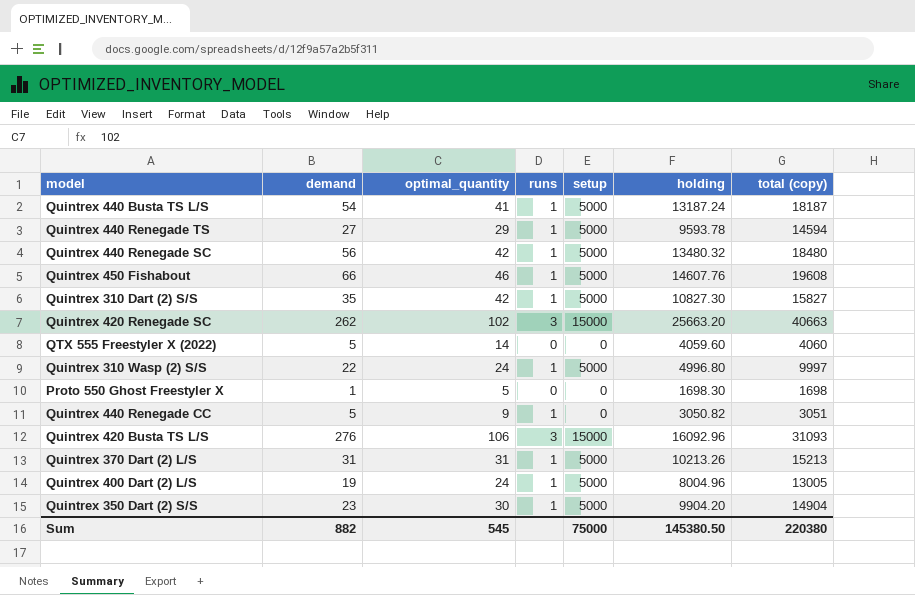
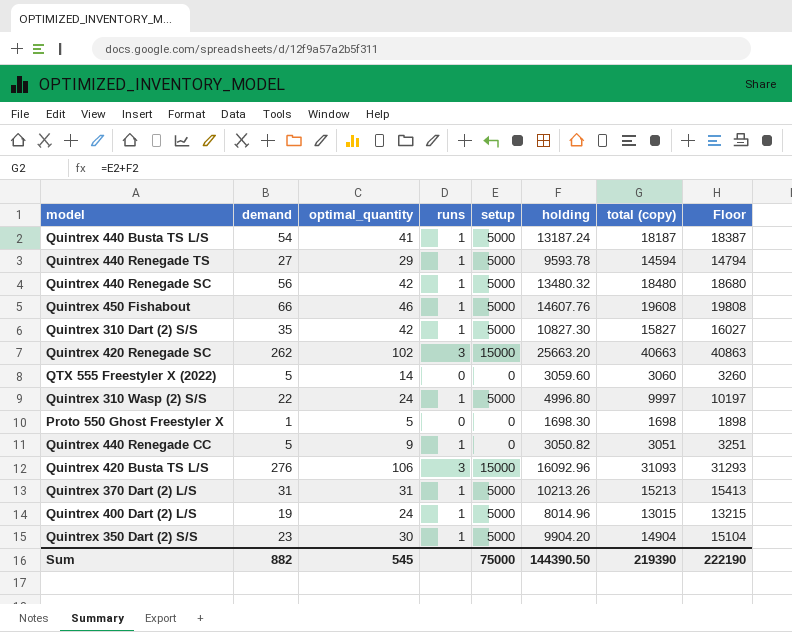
column Floor | formula: none -> [total (copy)] + 200
QTX 555 Freestyler X (2022) | holding: 4059.60 -> 3059.60
QTX 555 Freestyler X (2022) | total (copy): 4060 -> 3060
Quintrex 400 Dart (2) L/S | holding: 8004.96 -> 8014.96
Quintrex 400 Dart (2) L/S | total (copy): 13005 -> 13015
Sum | holding: 145380.50 -> 144390.50
Sum | total (copy): 220380 -> 219390

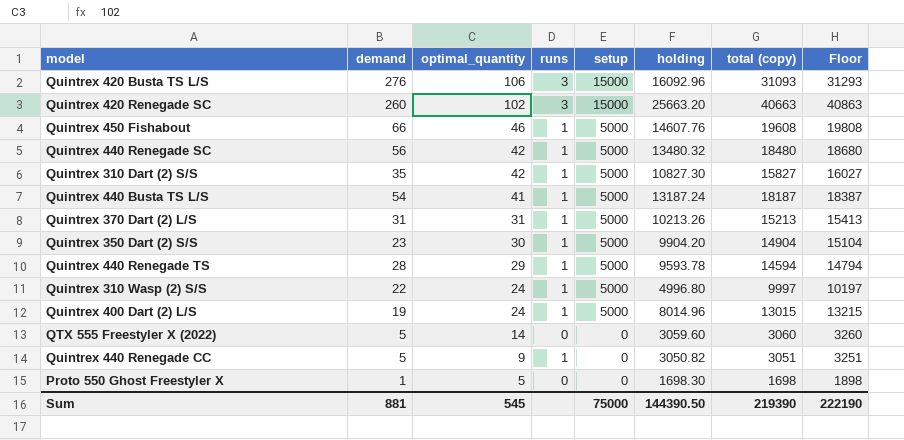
row order: none -> optimal_quantity descending
Quintrex 420 Renegade SC | demand: 262 -> 260
Quintrex 440 Renegade TS | demand: 27 -> 28
Sum | demand: 882 -> 881

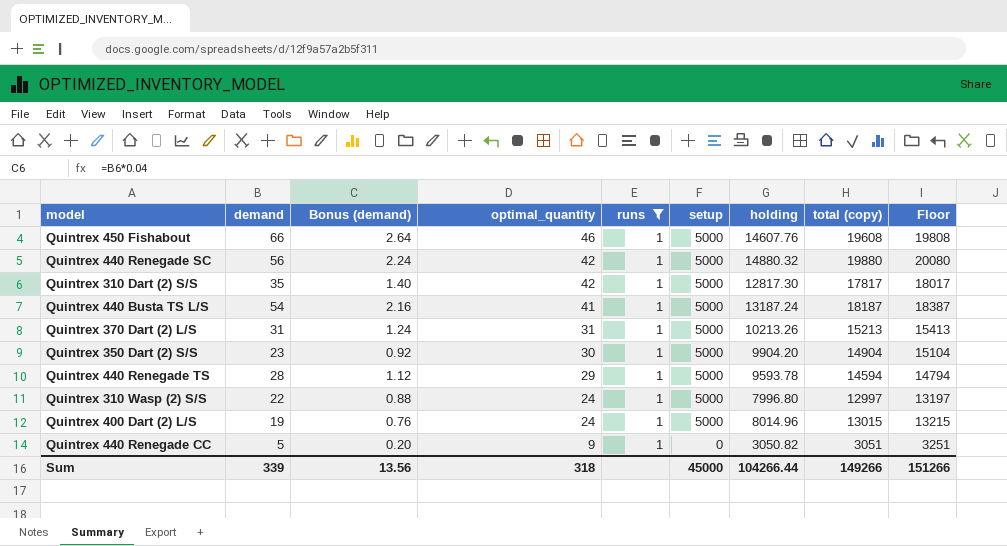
filter: none -> runs = 1
column Bonus (demand) | formula: none -> [demand] * 0.04
Quintrex 440 Renegade SC | holding: 13480.32 -> 14880.32
Quintrex 440 Renegade SC | total (copy): 18480 -> 19880
Quintrex 440 Renegade SC | Floor: 18680 -> 20080
Quintrex 310 Dart (2) S/S | holding: 10827.30 -> 12817.30
Quintrex 310 Dart (2) S/S | total (copy): 15827 -> 17817
Quintrex 310 Dart (2) S/S | Floor: 16027 -> 18017
Quintrex 310 Wasp (2) S/S | holding: 4996.80 -> 7996.80
Quintrex 310 Wasp (2) S/S | total (copy): 9997 -> 12997
Quintrex 310 Wasp (2) S/S | Floor: 10197 -> 13197
Sum | demand: 881 -> 339
Sum | optimal_quantity: 545 -> 318
Sum | setup: 75000 -> 45000
Sum | holding: 144390.50 -> 104266.44
Sum | total (copy): 219390 -> 149266
Sum | Floor: 222190 -> 151266

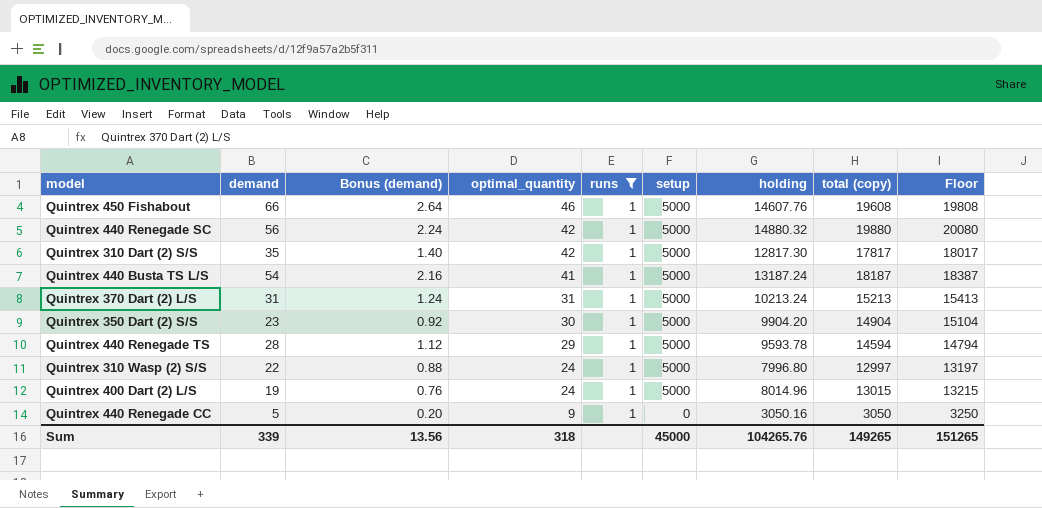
Quintrex 370 Dart (2) L/S | holding: 10213.26 -> 10213.24
Quintrex 440 Renegade CC | holding: 3050.82 -> 3050.16
Quintrex 440 Renegade CC | total (copy): 3051 -> 3050
Quintrex 440 Renegade CC | Floor: 3251 -> 3250
Sum | holding: 104266.44 -> 104265.76
Sum | total (copy): 149266 -> 149265
Sum | Floor: 151266 -> 151265

